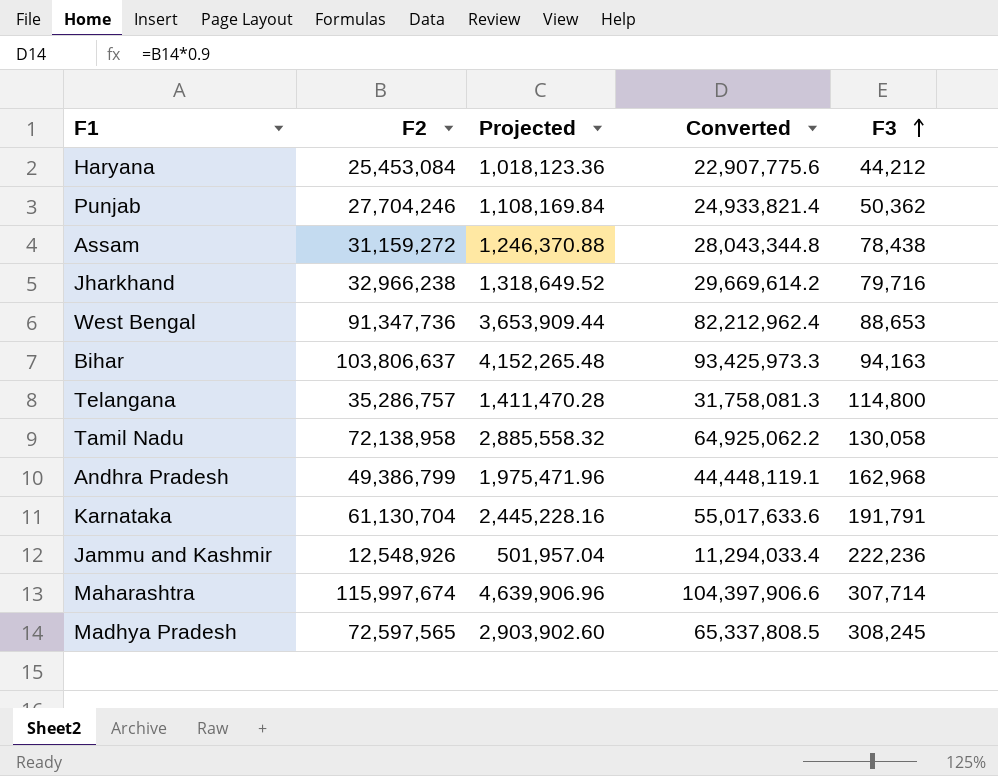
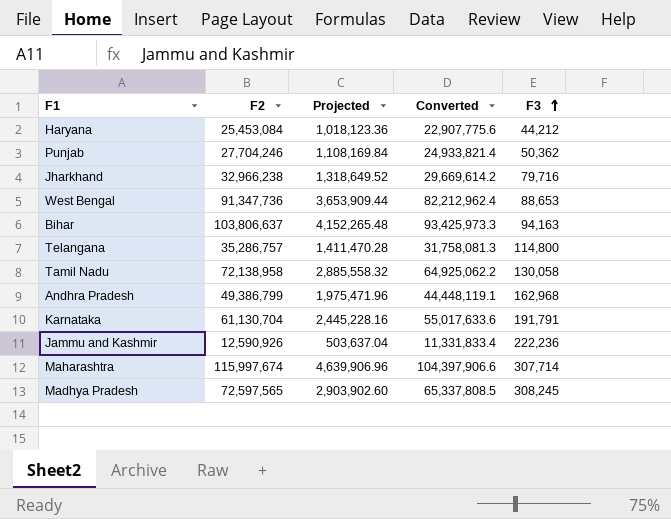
row Assam: 31,159,272 | 1,246,370.88 | 28,043,344.8 | 78,438 -> none
Jammu and Kashmir | F2: 12,548,926 -> 12,590,926
Jammu and Kashmir | Projected: 501,957.04 -> 503,637.04
Jammu and Kashmir | Converted: 11,294,033.4 -> 11,331,833.4

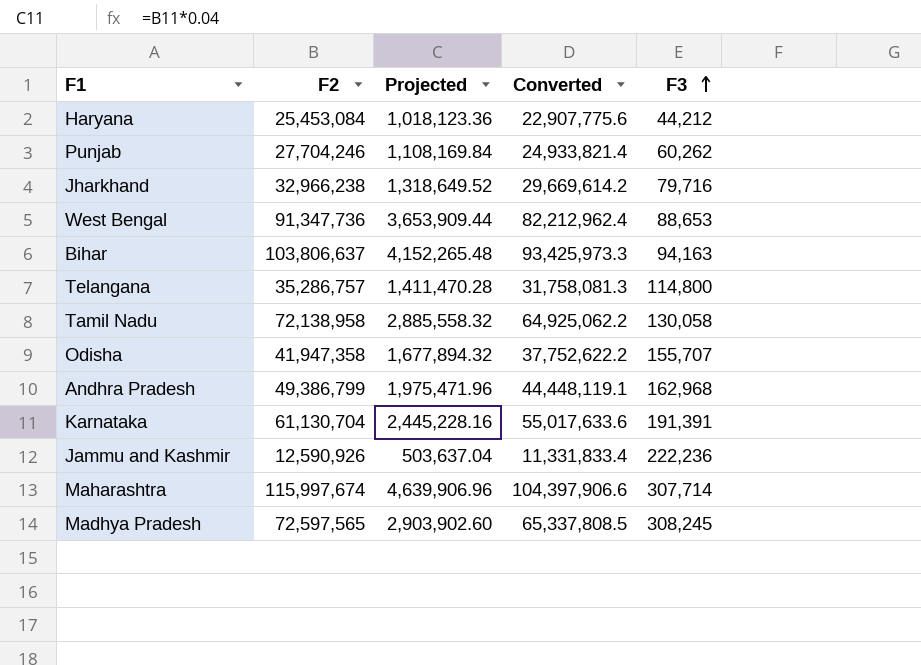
Punjab | F3: 50,362 -> 60,262
row Odisha: none -> 41,947,358 | 1,677,894.32 | 37,752,622.2 | 155,707
Karnataka | F3: 191,791 -> 191,391

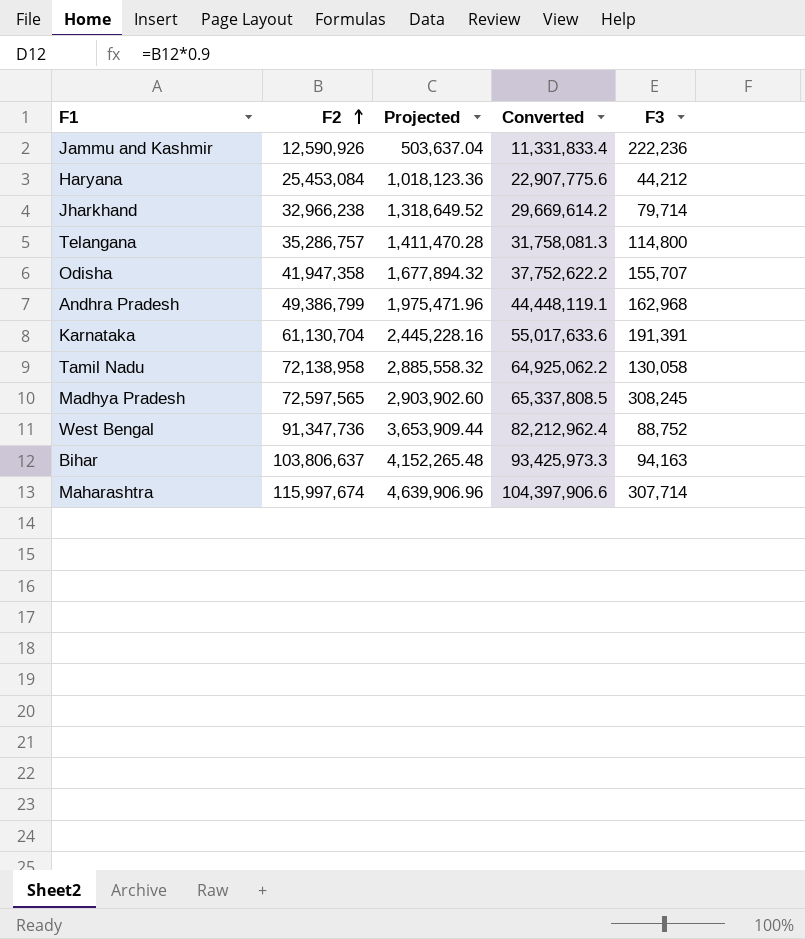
row order: F3 ascending -> F2 ascending
row Punjab: 27,704,246 | 1,108,169.84 | 24,933,821.4 | 60,262 -> none
Jharkhand | F3: 79,716 -> 79,714
West Bengal | F3: 88,653 -> 88,752

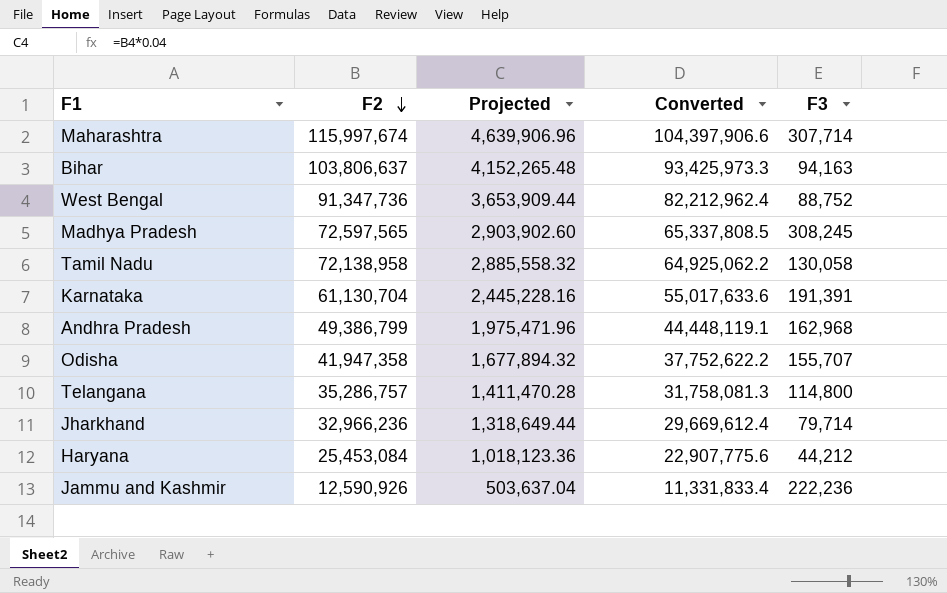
row order: F2 ascending -> F2 descending
Jharkhand | F2: 32,966,238 -> 32,966,236
Jharkhand | Projected: 1,318,649.52 -> 1,318,649.44
Jharkhand | Converted: 29,669,614.2 -> 29,669,612.4

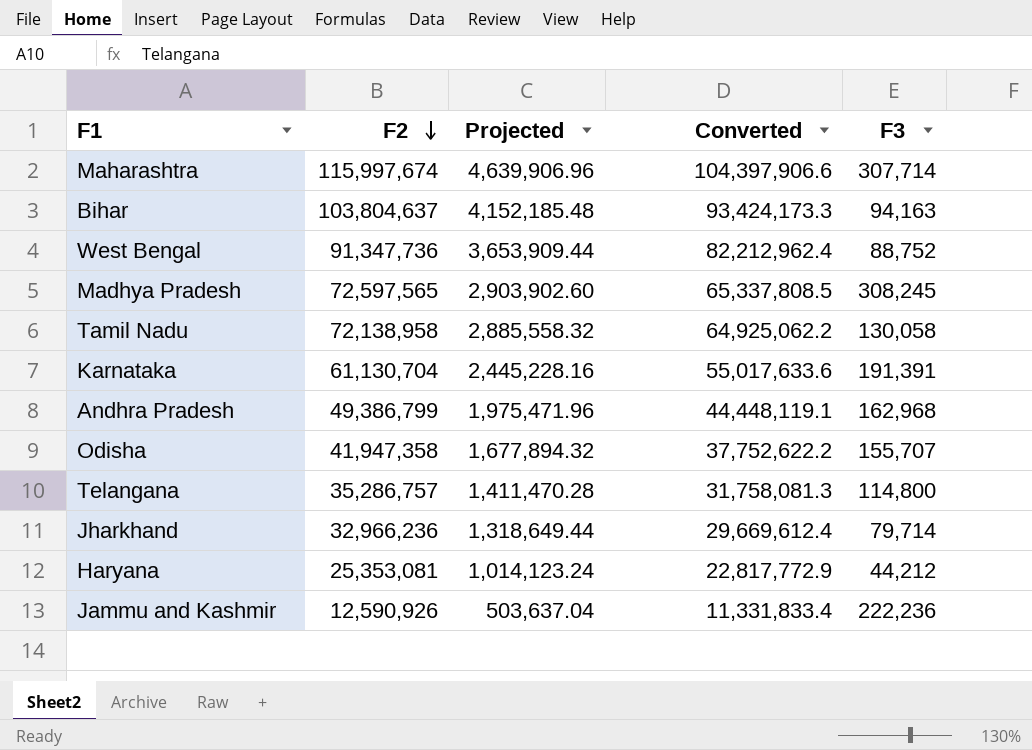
Bihar | F2: 103,806,637 -> 103,804,637
Bihar | Projected: 4,152,265.48 -> 4,152,185.48
Bihar | Converted: 93,425,973.3 -> 93,424,173.3
Haryana | F2: 25,453,084 -> 25,353,081
Haryana | Projected: 1,018,123.36 -> 1,014,123.24
Haryana | Converted: 22,907,775.6 -> 22,817,772.9

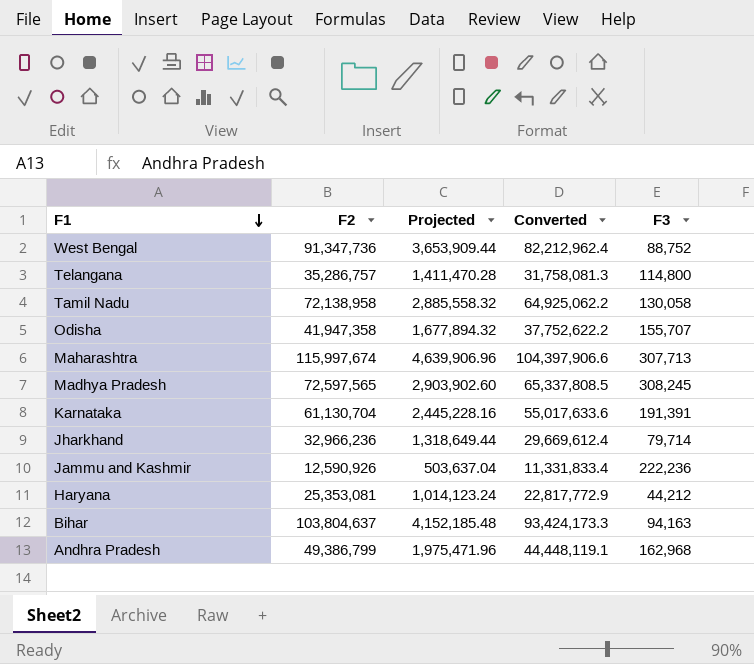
row order: F2 descending -> F1 descending
Maharashtra | F3: 307,714 -> 307,713

